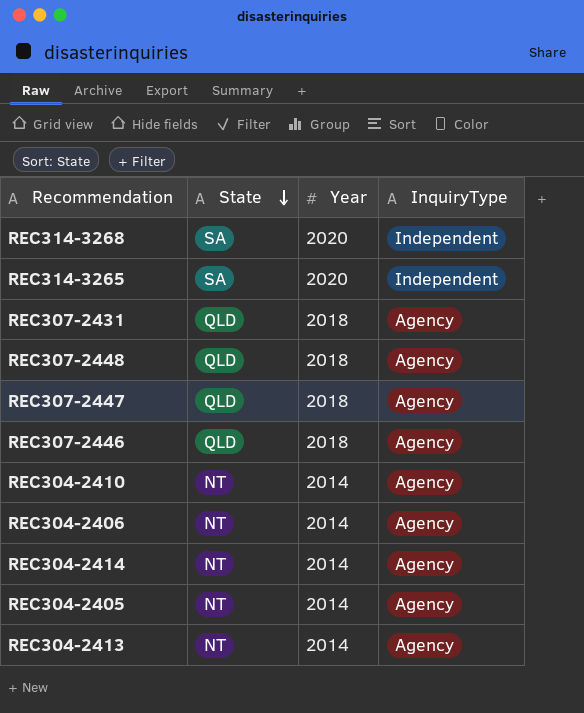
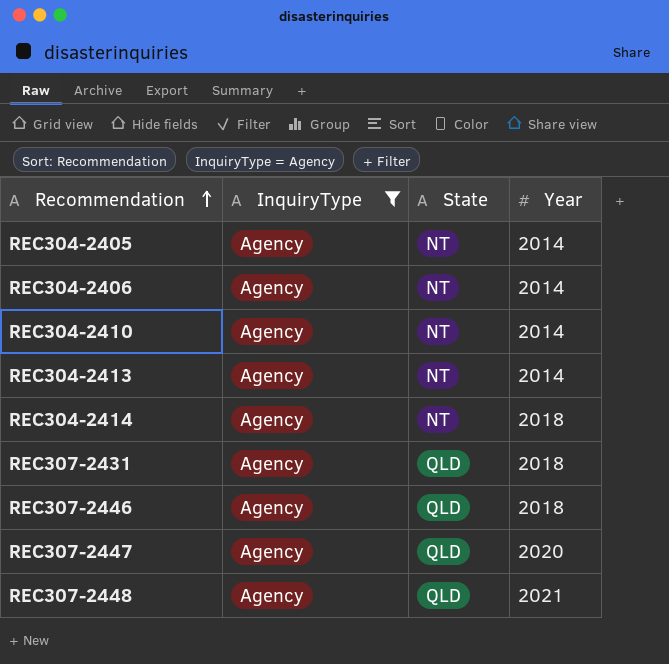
filter: none -> InquiryType = Agency
row order: State descending -> Recommendation ascending
column InquiryType | position: 4 -> 2
REC304-2414 | Year: 2014 -> 2018
REC307-2447 | Year: 2018 -> 2020
REC307-2448 | Year: 2018 -> 2021

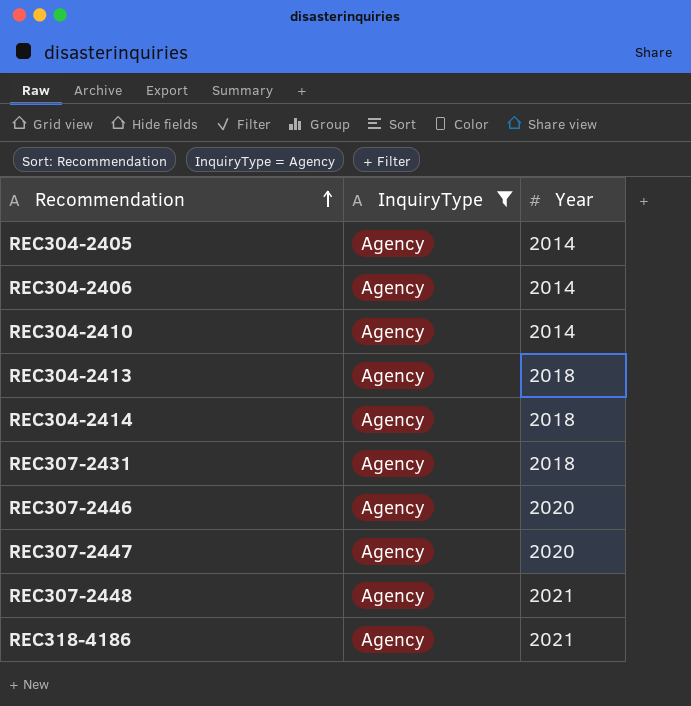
column State | position: 3 -> none
REC304-2413 | Year: 2014 -> 2018
REC307-2446 | Year: 2018 -> 2020
row REC318-4186: none -> Agency | 2021

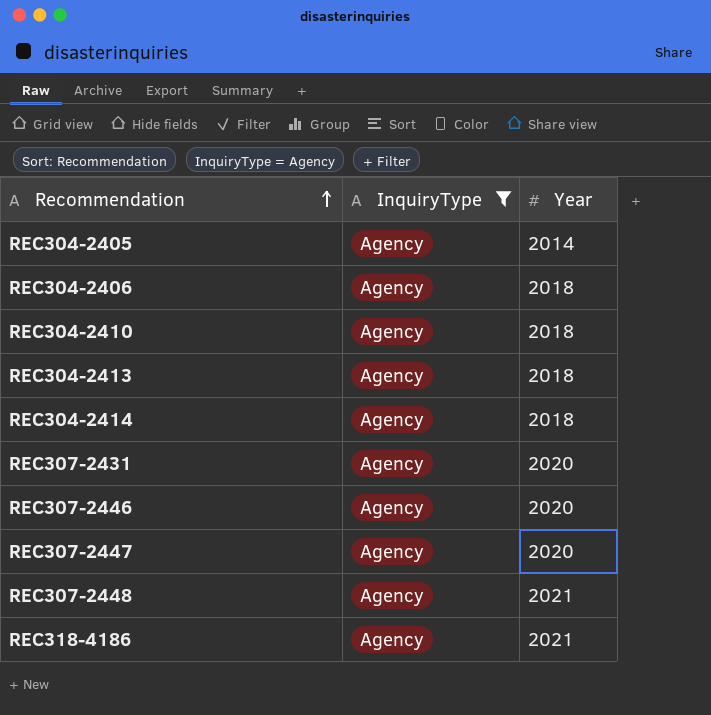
REC304-2406 | Year: 2014 -> 2018
REC304-2410 | Year: 2014 -> 2018
REC307-2431 | Year: 2018 -> 2020

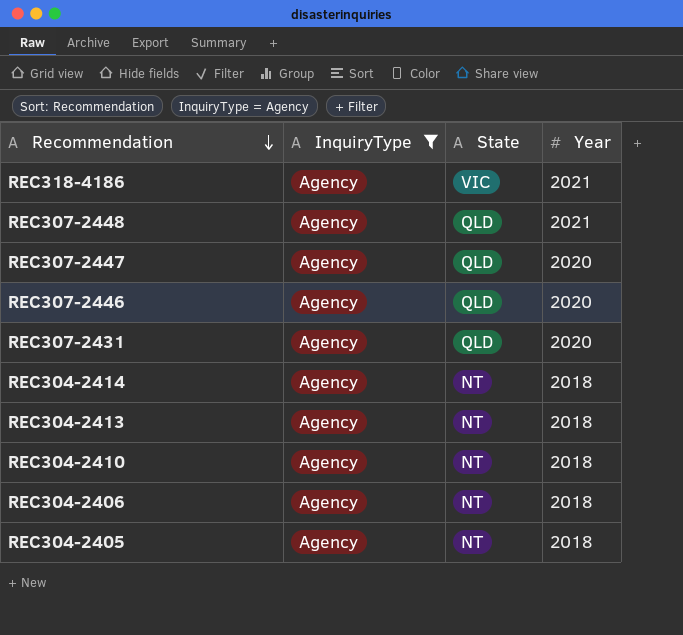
row order: Recommendation ascending -> Recommendation descending
column State | position: none -> 3
REC304-2405 | Year: 2014 -> 2018

